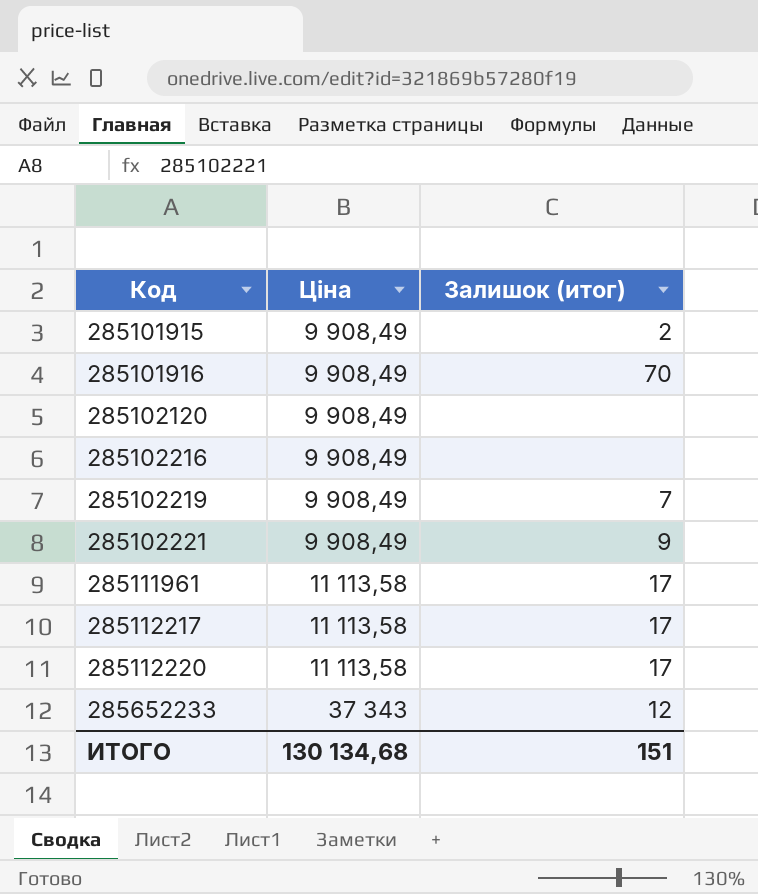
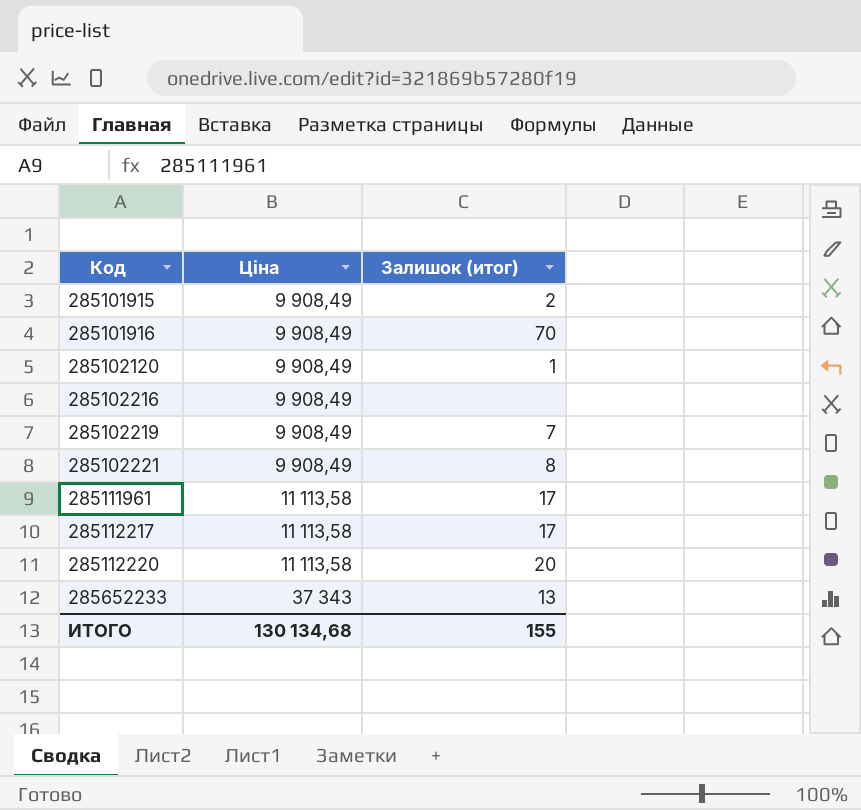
285102120 | Залишок (итог): none -> 1
285102221 | Залишок (итог): 9 -> 8
285112220 | Залишок (итог): 17 -> 20
285652233 | Залишок (итог): 12 -> 13
ИТОГО | Залишок (итог): 151 -> 155

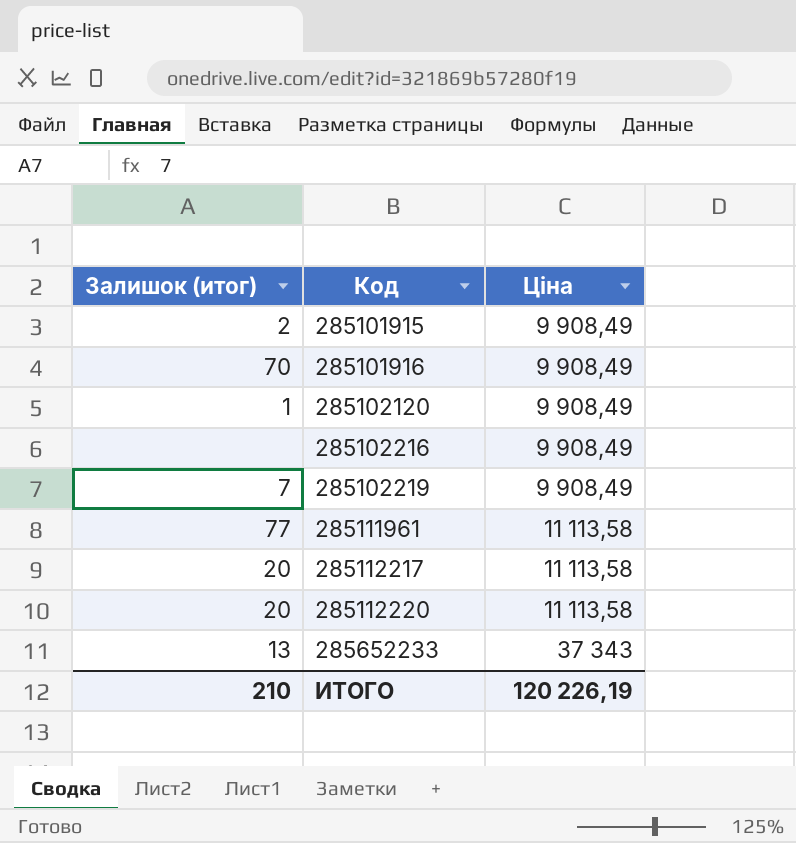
column Залишок (итог) | position: 3 -> 1
row 285102221: 9 908,49 | 8 -> none
285111961 | Залишок (итог): 17 -> 77
285112217 | Залишок (итог): 17 -> 20
ИТОГО | Залишок (итог): 155 -> 210
ИТОГО | Ціна: 130 134,68 -> 120 226,19

